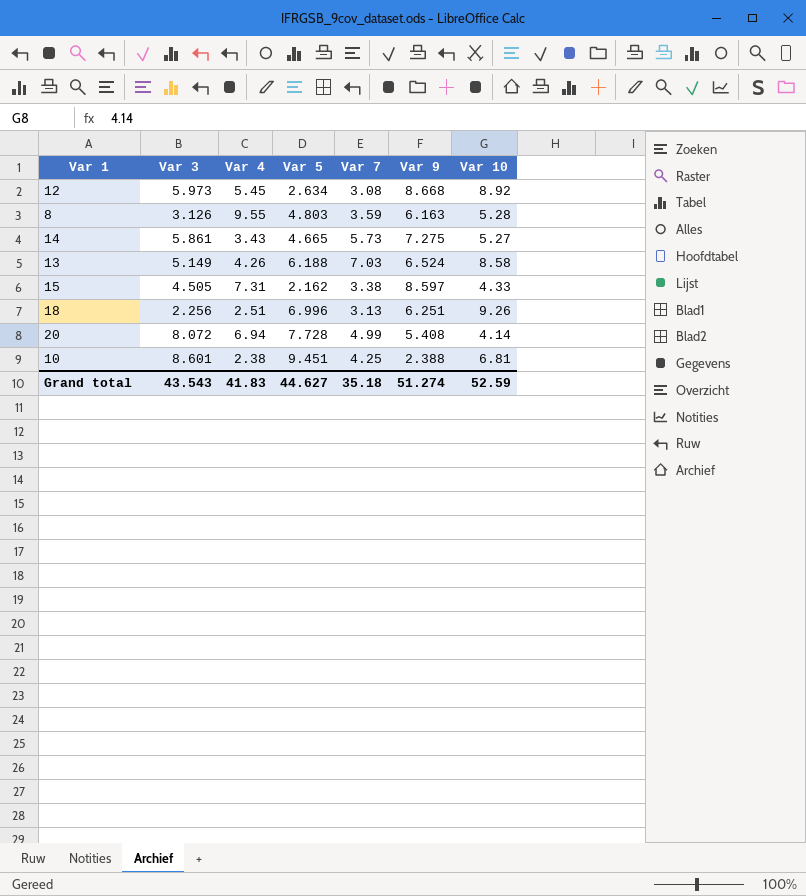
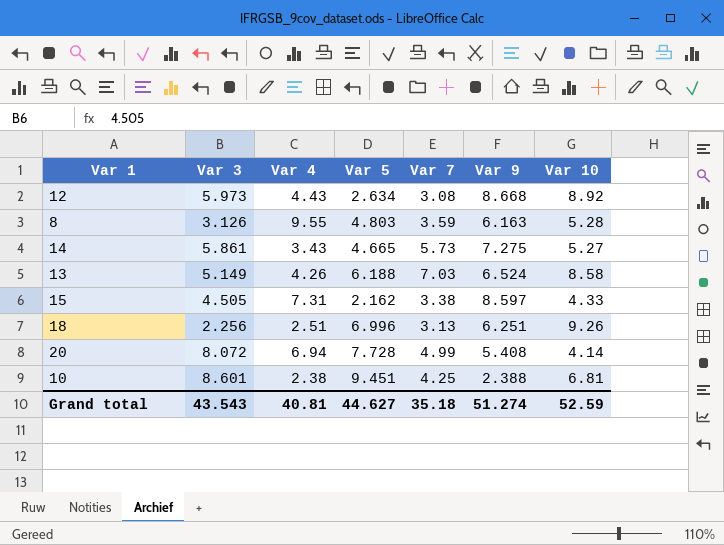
12 | Var 4: 5.45 -> 4.43
Grand total | Var 4: 41.83 -> 40.81

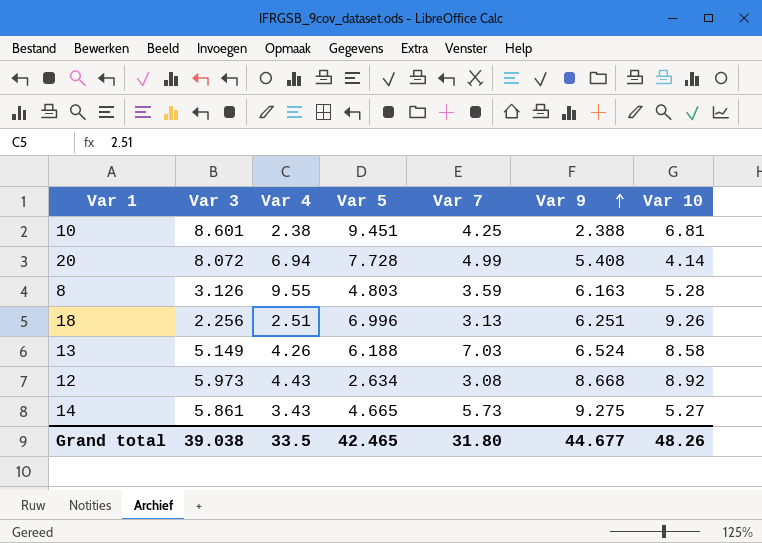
row order: none -> Var 9 ascending
row 15: 4.505 | 7.31 | 2.162 | 3.38 | 8.597 | 4.33 -> none
14 | Var 9: 7.275 -> 9.275
Grand total | Var 3: 43.543 -> 39.038
Grand total | Var 4: 40.81 -> 33.5
Grand total | Var 5: 44.627 -> 42.465
Grand total | Var 7: 35.18 -> 31.80
Grand total | Var 9: 51.274 -> 44.677
Grand total | Var 10: 52.59 -> 48.26

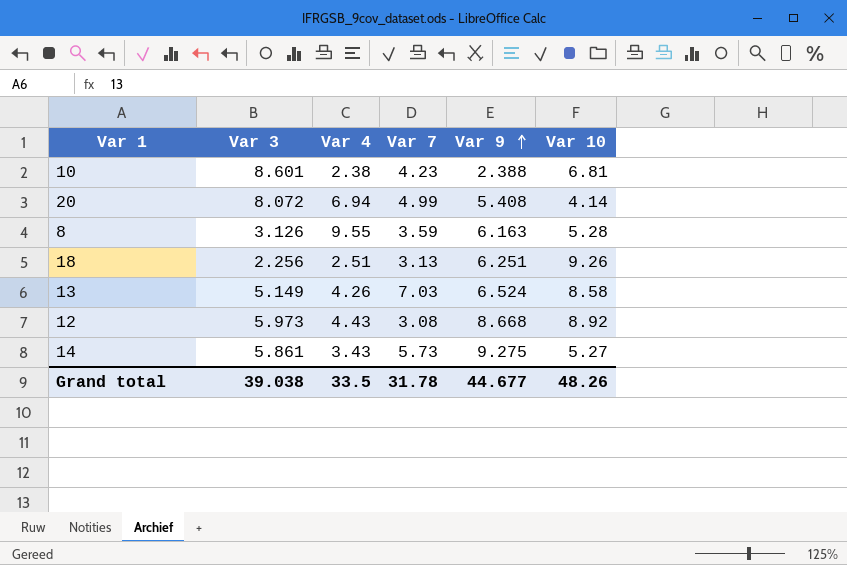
column Var 5 | position: 4 -> none
10 | Var 7: 4.25 -> 4.23
Grand total | Var 7: 31.80 -> 31.78

